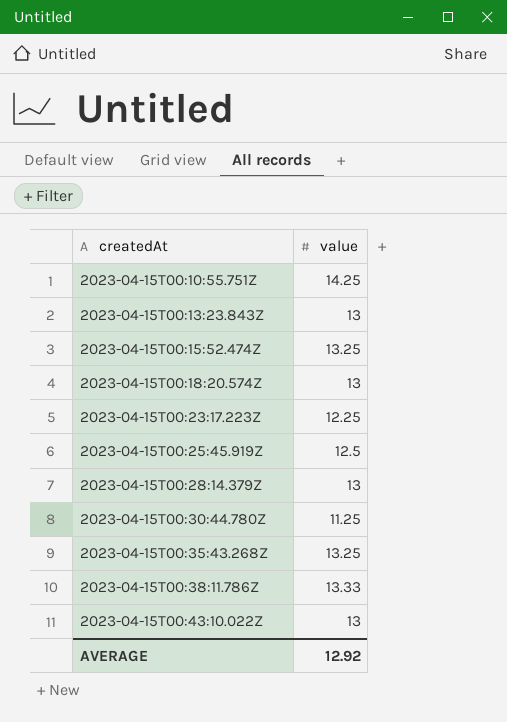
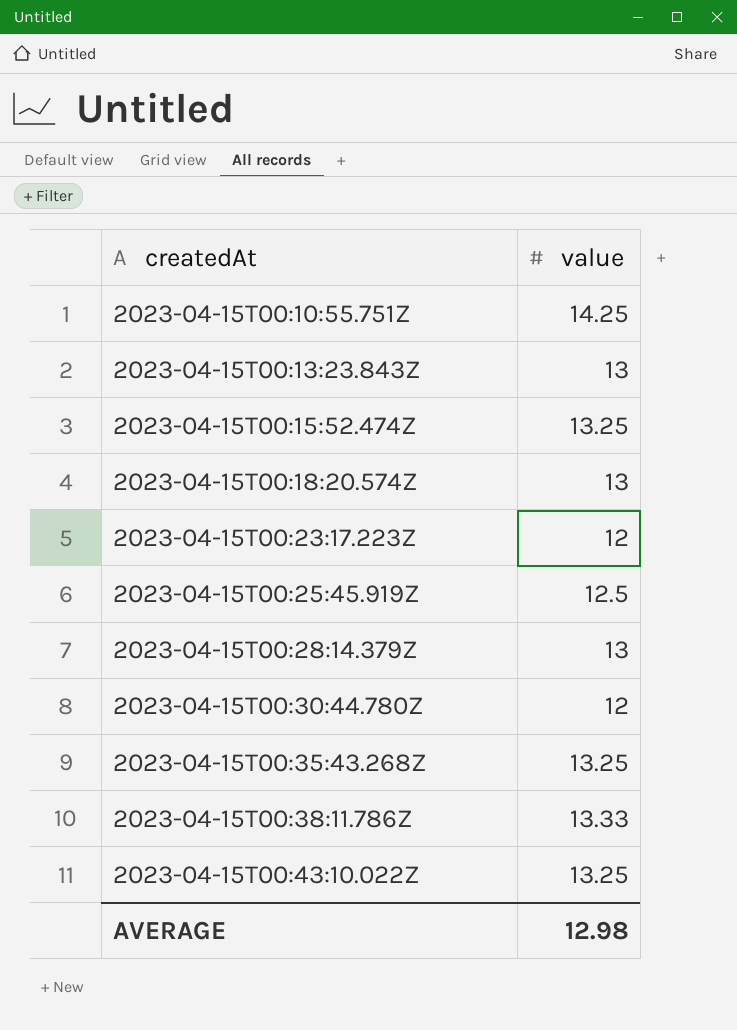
2023-04-15T00:23:17.223Z | value: 12.25 -> 12
2023-04-15T00:30:44.780Z | value: 11.25 -> 12
2023-04-15T00:43:10.022Z | value: 13 -> 13.25
AVERAGE | value: 12.92 -> 12.98

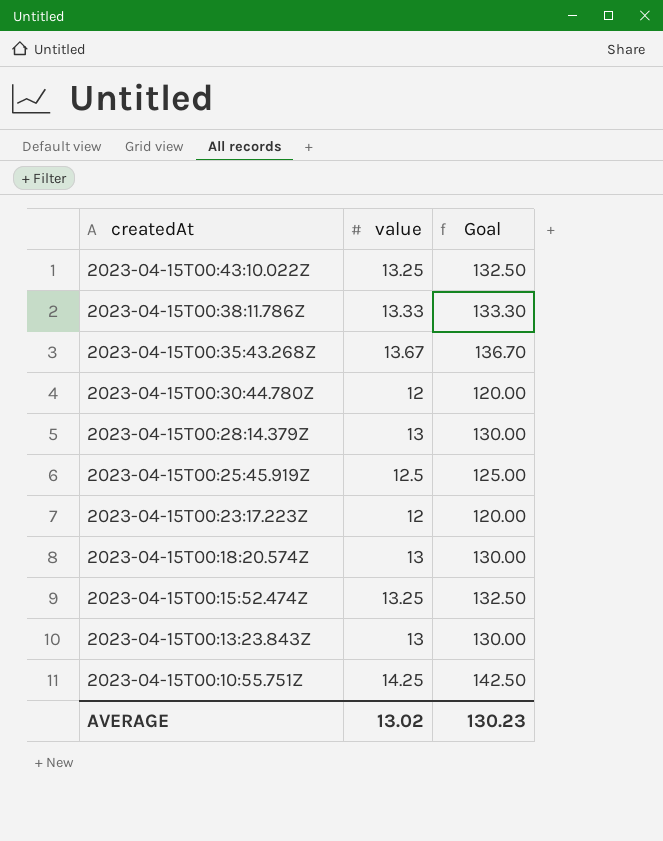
row order: createdAt ascending -> createdAt descending
column Goal | formula: none -> [value] * 10
2023-04-15T00:35:43.268Z | value: 13.25 -> 13.67
AVERAGE | value: 12.98 -> 13.02

